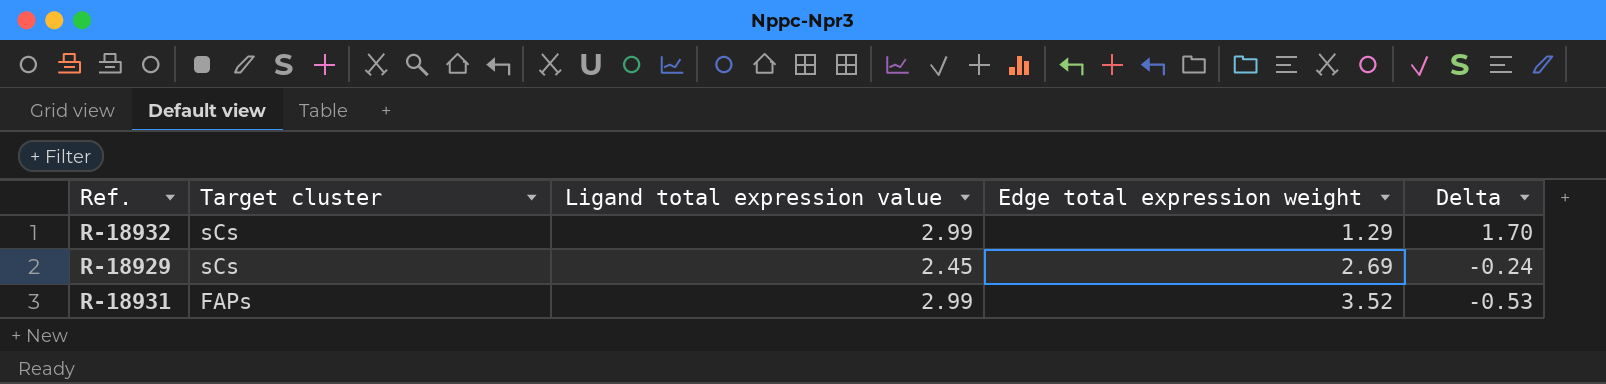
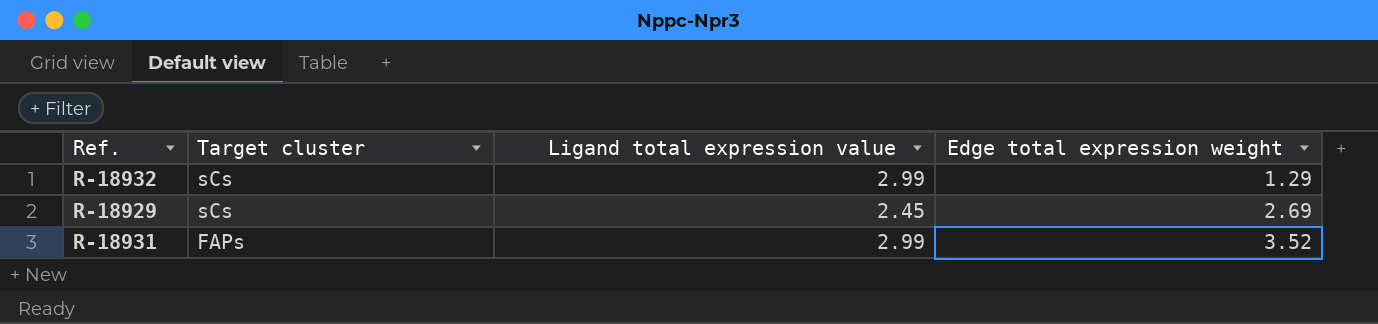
column Delta | formula: [Ligand total expression value] - [Edge total expression weight] -> none

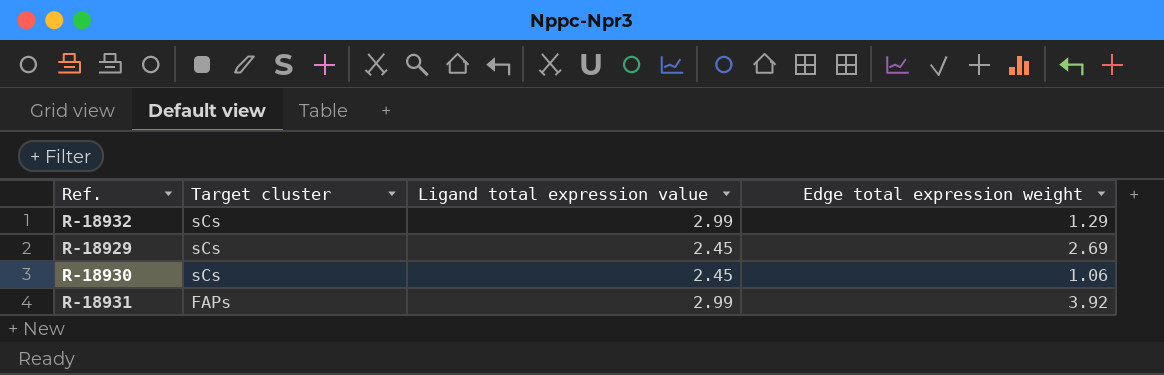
row R-18930: none -> sCs | 2.45 | 1.06
R-18931 | Edge total expression weight: 3.52 -> 3.92

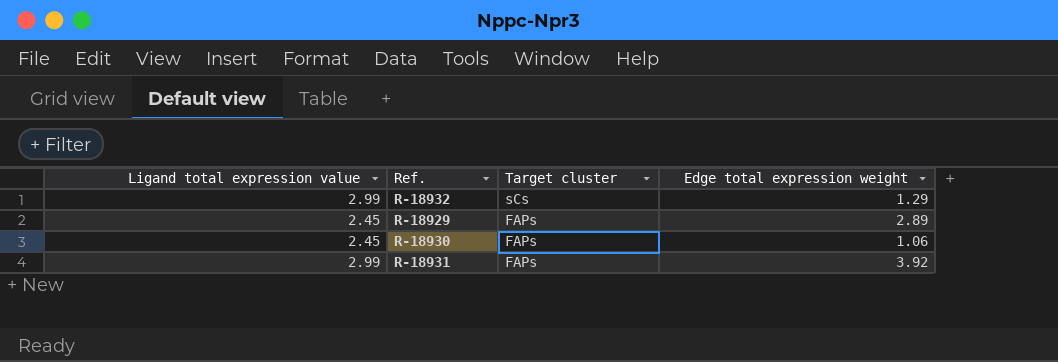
column Ligand total expression value | position: 3 -> 1
R-18929 | Target cluster: sCs -> FAPs
R-18929 | Edge total expression weight: 2.69 -> 2.89
R-18930 | Target cluster: sCs -> FAPs

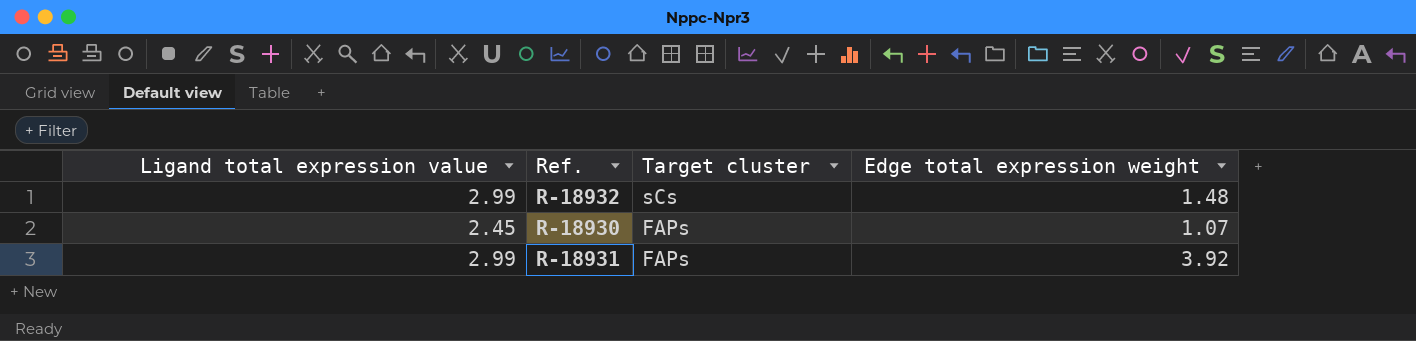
row R-18929: 2.45 | FAPs | 2.89 -> none
R-18932 | Edge total expression weight: 1.29 -> 1.48
R-18930 | Edge total expression weight: 1.06 -> 1.07

